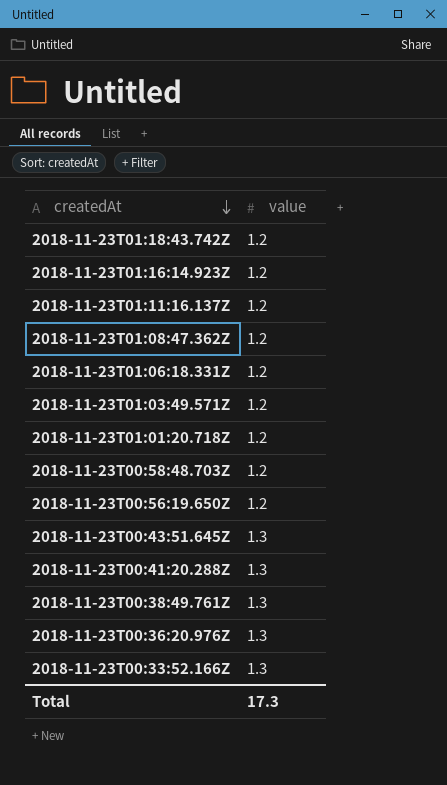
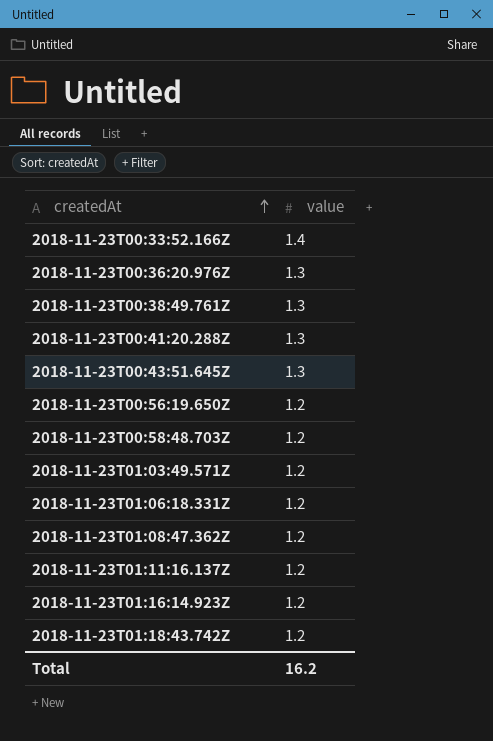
row order: createdAt descending -> createdAt ascending
row 2018-11-23T01:01:20.718Z: 1.2 -> none
2018-11-23T00:33:52.166Z | value: 1.3 -> 1.4
Total | value: 17.3 -> 16.2

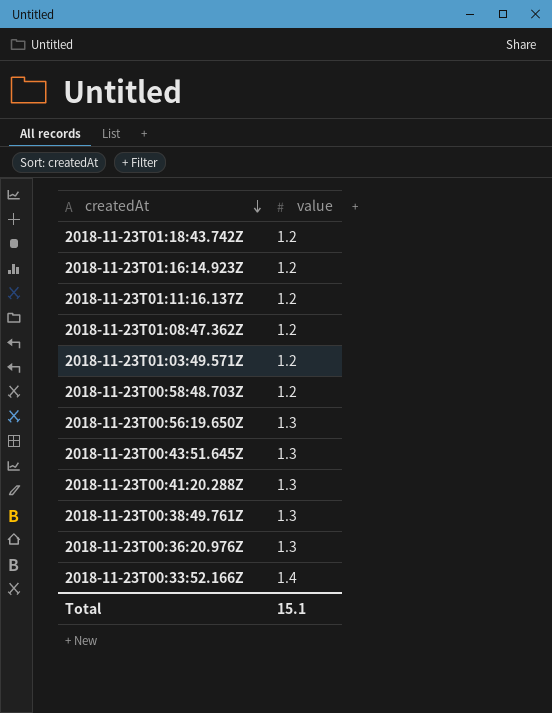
row order: createdAt ascending -> createdAt descending
row 2018-11-23T01:06:18.331Z: 1.2 -> none
2018-11-23T00:56:19.650Z | value: 1.2 -> 1.3
Total | value: 16.2 -> 15.1

